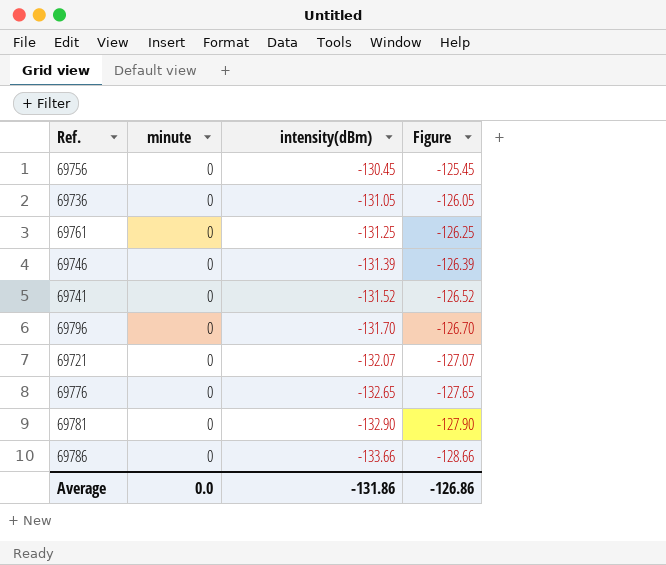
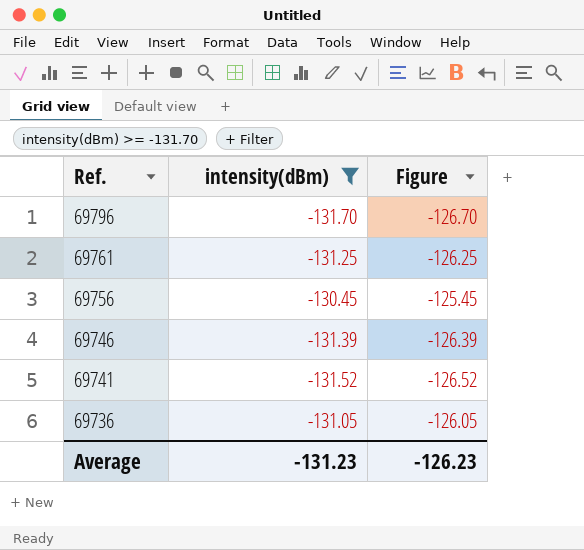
filter: none -> intensity(dBm) >= -131.70
row order: intensity(dBm) descending -> Ref. descending
column minute | position: 2 -> none
Average | intensity(dBm): -131.86 -> -131.23
Average | Figure: -126.86 -> -126.23

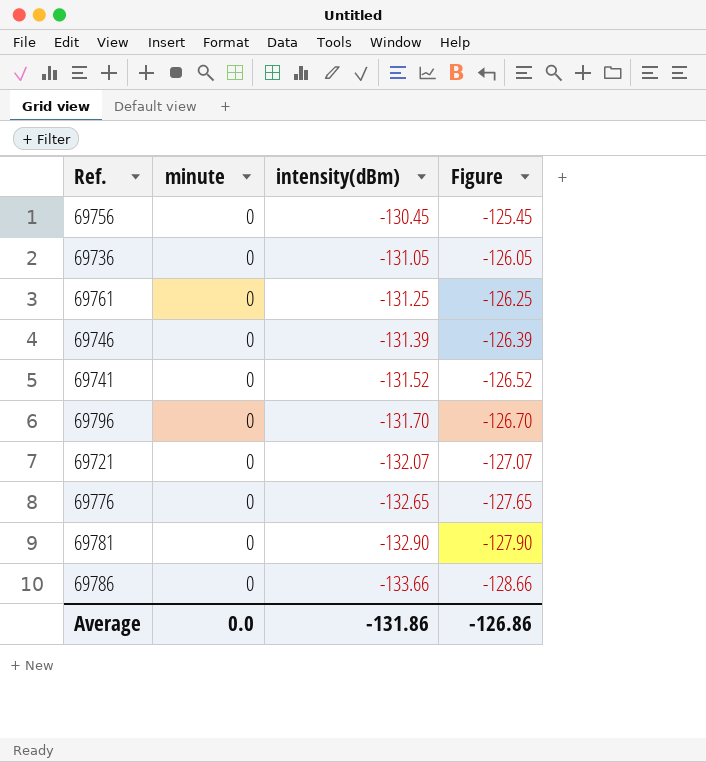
filter: intensity(dBm) >= -131.70 -> none
row order: Ref. descending -> intensity(dBm) descending
column minute | position: none -> 2
Average | intensity(dBm): -131.23 -> -131.86
Average | Figure: -126.23 -> -126.86

